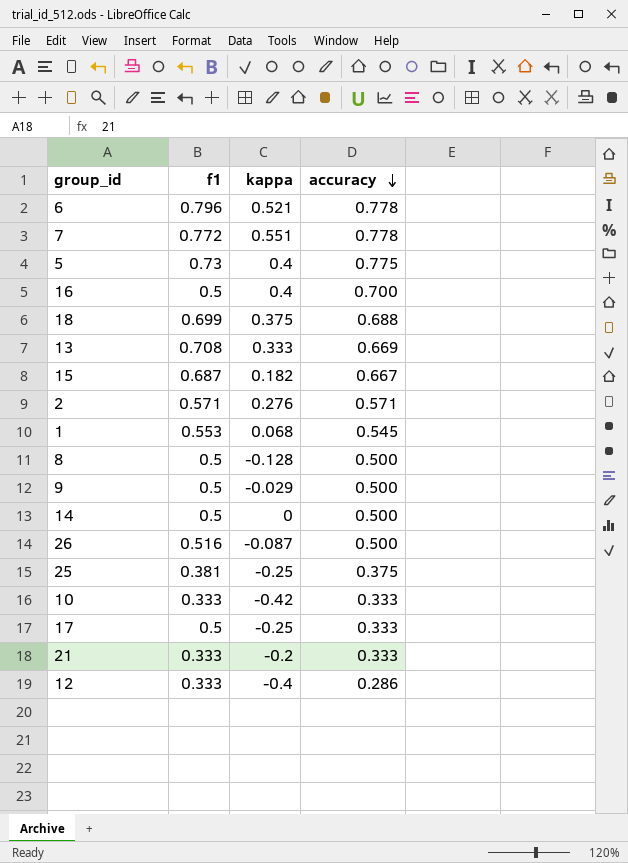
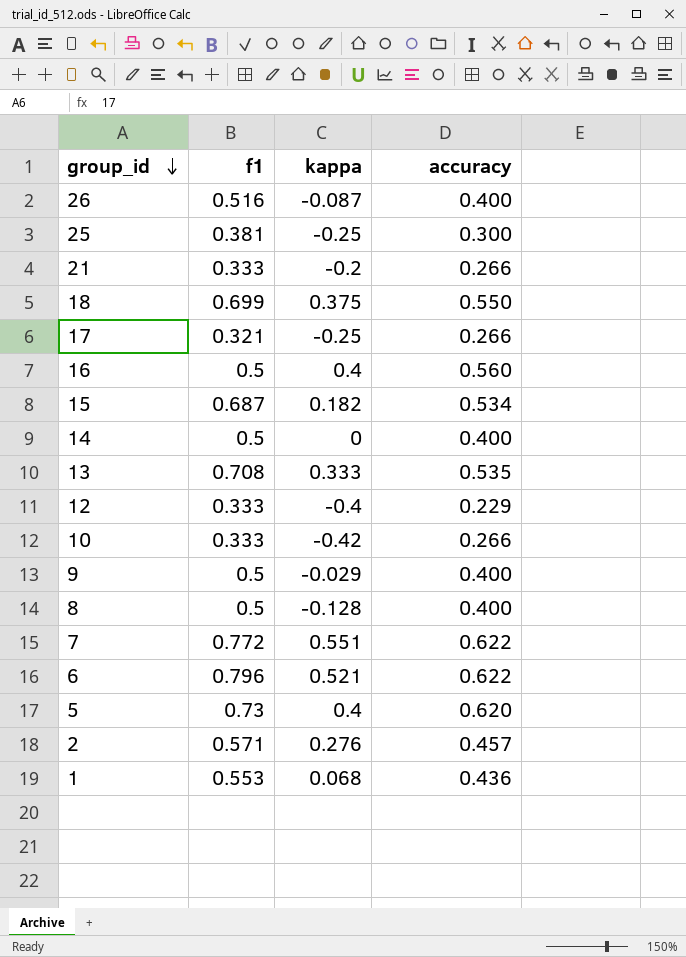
row order: accuracy descending -> group_id descending
26 | accuracy: 0.500 -> 0.400
25 | accuracy: 0.375 -> 0.300
21 | accuracy: 0.333 -> 0.266
18 | accuracy: 0.688 -> 0.550
17 | f1: 0.5 -> 0.321
17 | accuracy: 0.333 -> 0.266
16 | accuracy: 0.700 -> 0.560
15 | accuracy: 0.667 -> 0.534
14 | accuracy: 0.500 -> 0.400
13 | accuracy: 0.669 -> 0.535
12 | accuracy: 0.286 -> 0.229
10 | accuracy: 0.333 -> 0.266
9 | accuracy: 0.500 -> 0.400
8 | accuracy: 0.500 -> 0.400
7 | accuracy: 0.778 -> 0.622
6 | accuracy: 0.778 -> 0.622
5 | accuracy: 0.775 -> 0.620
2 | accuracy: 0.571 -> 0.457
1 | accuracy: 0.545 -> 0.436

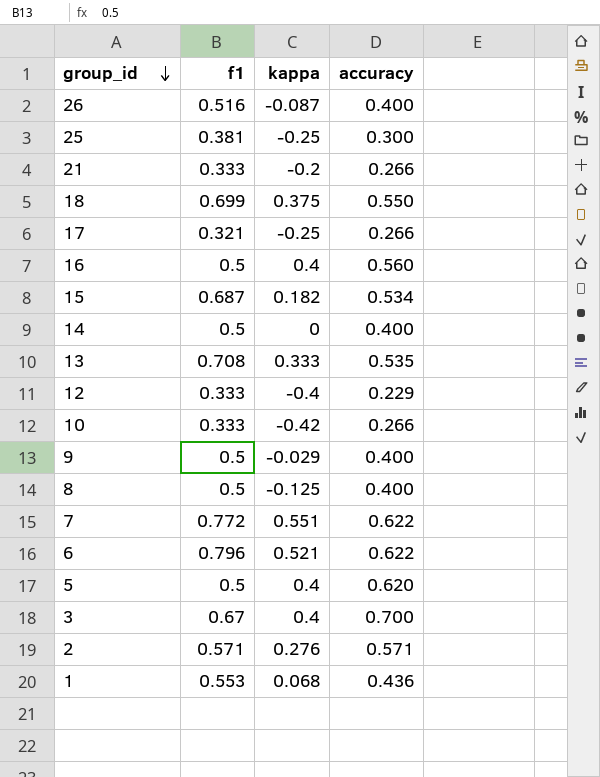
8 | kappa: -0.128 -> -0.125
5 | f1: 0.73 -> 0.5
row 3: none -> 0.67 | 0.4 | 0.700
2 | accuracy: 0.457 -> 0.571

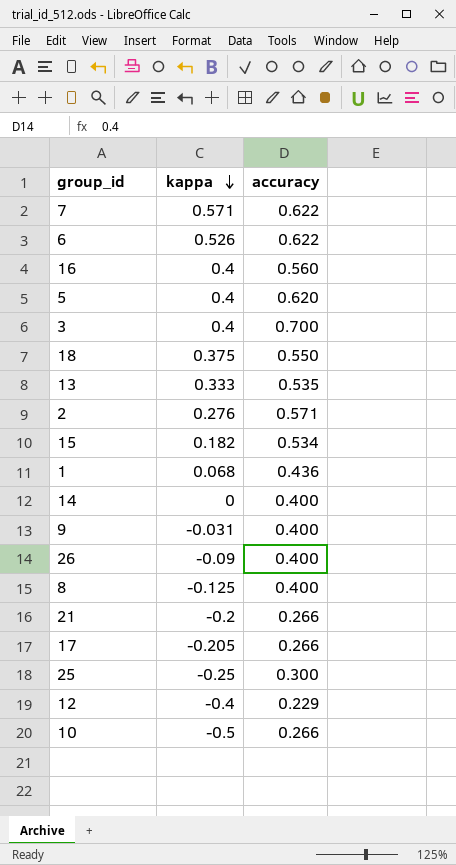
row order: group_id descending -> kappa descending
column f1 | position: 2 -> none
7 | kappa: 0.551 -> 0.571
6 | kappa: 0.521 -> 0.526
9 | kappa: -0.029 -> -0.031
26 | kappa: -0.087 -> -0.09
17 | kappa: -0.25 -> -0.205
10 | kappa: -0.42 -> -0.5

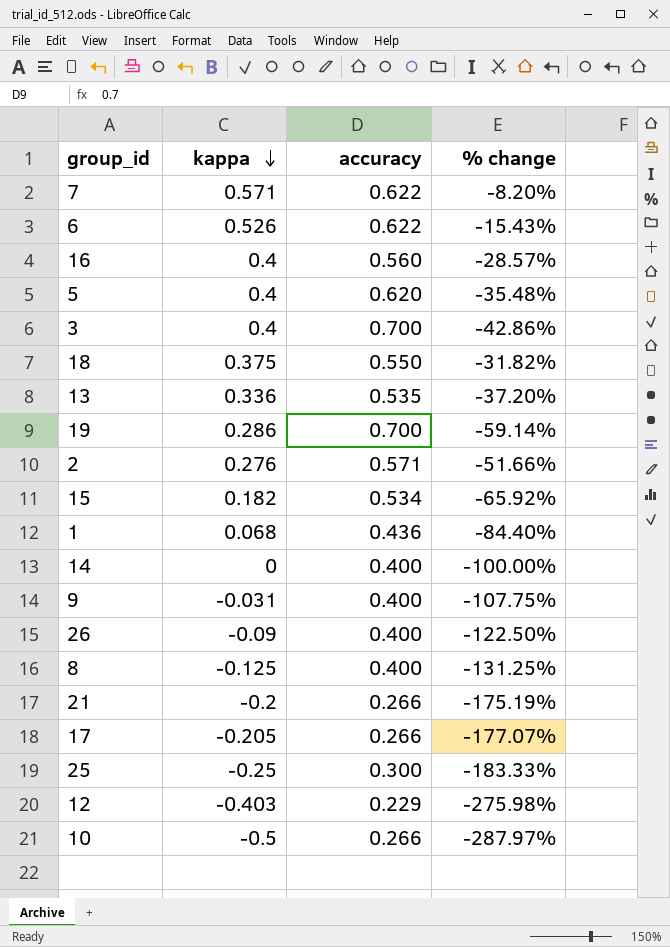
column % change | formula: none -> ([kappa] - [accuracy]) / [accuracy]
13 | kappa: 0.333 -> 0.336
row 19: none -> 0.286 | 0.700 | -59.14%
12 | kappa: -0.4 -> -0.403

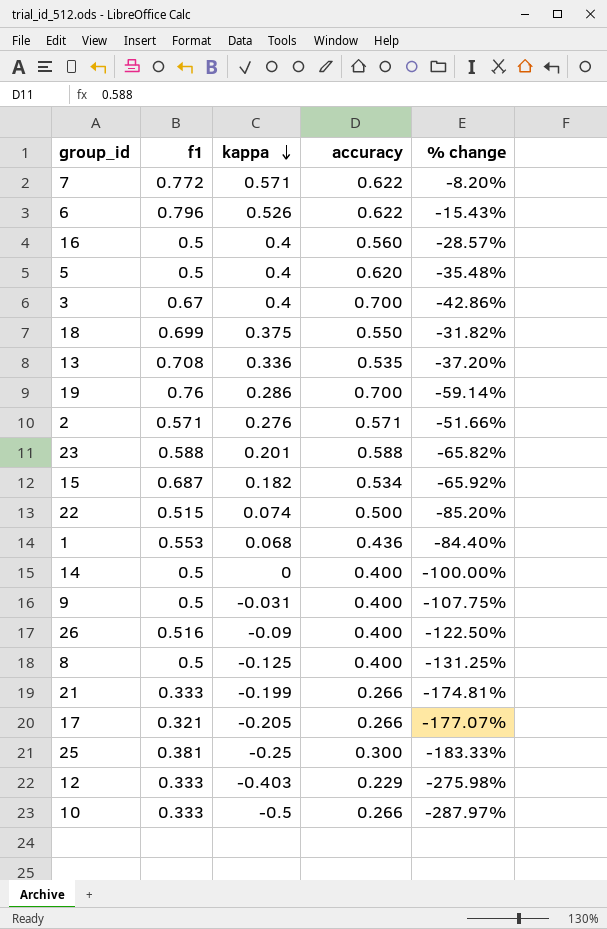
column f1 | position: none -> 2
row 23: none -> 0.588 | 0.201 | 0.588 | -65.82%
row 22: none -> 0.515 | 0.074 | 0.500 | -85.20%
21 | kappa: -0.2 -> -0.199
21 | % change: -175.19% -> -174.81%

